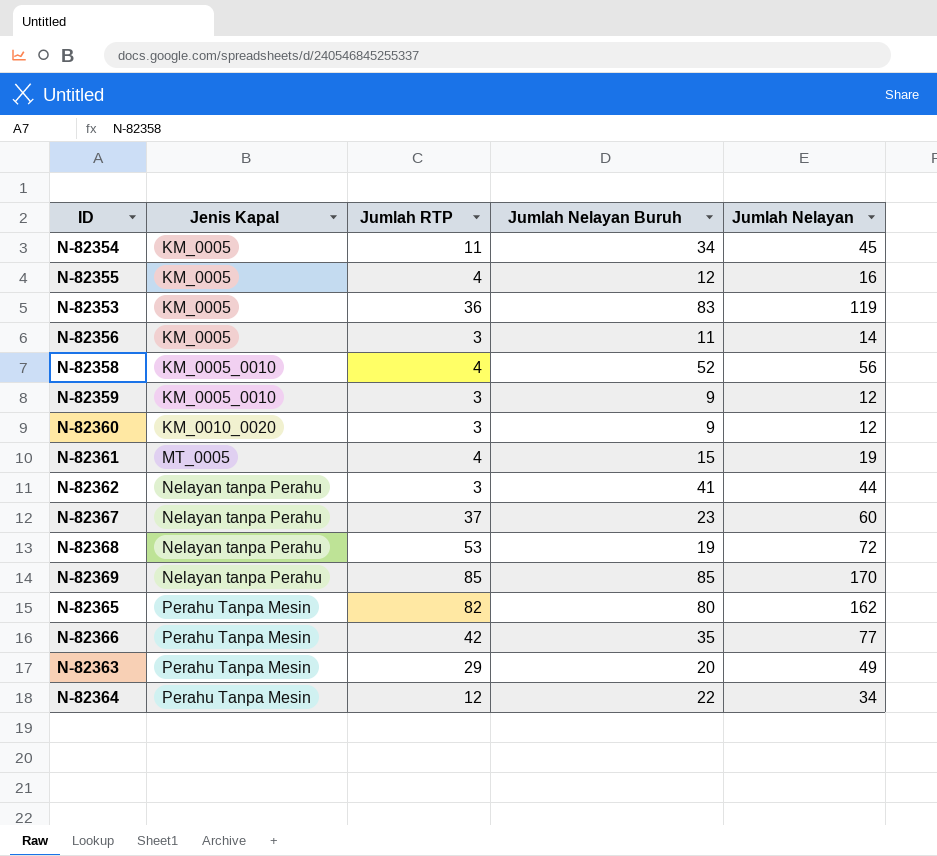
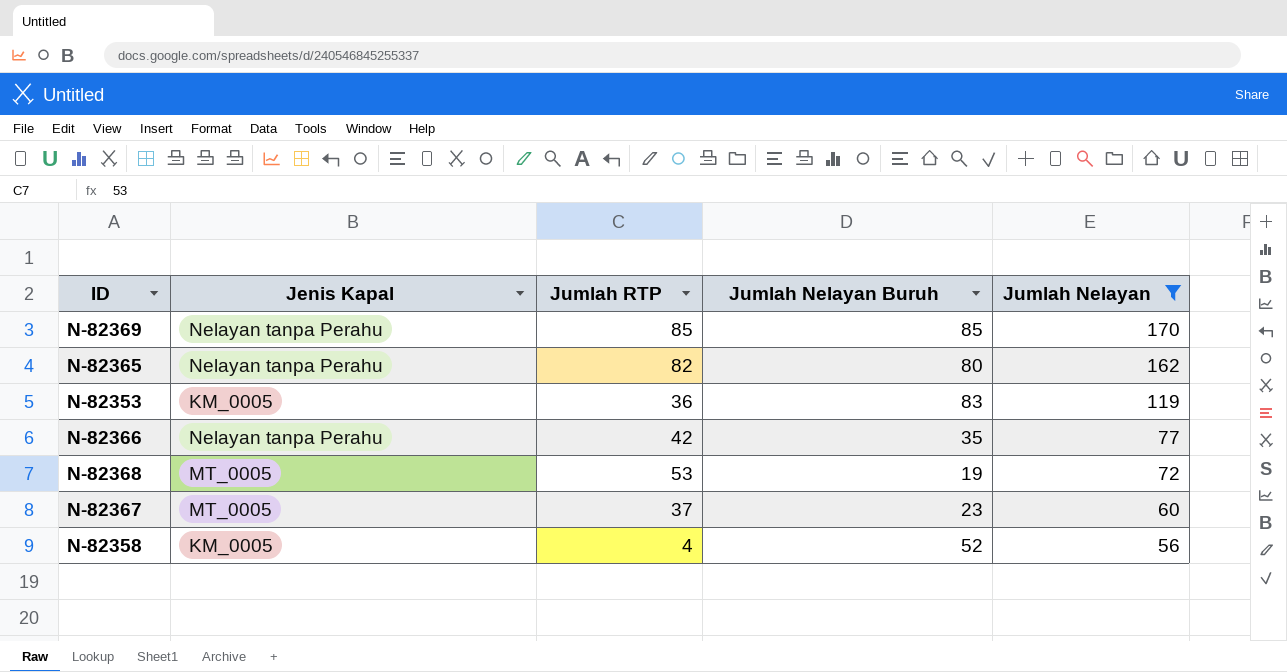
filter: none -> Jumlah Nelayan >= 56
row order: Jenis Kapal ascending -> Jumlah Nelayan descending
N-82365 | Jenis Kapal: Perahu Tanpa Mesin -> Nelayan tanpa Perahu
N-82366 | Jenis Kapal: Perahu Tanpa Mesin -> Nelayan tanpa Perahu
N-82368 | Jenis Kapal: Nelayan tanpa Perahu -> MT_0005
N-82367 | Jenis Kapal: Nelayan tanpa Perahu -> MT_0005
N-82358 | Jenis Kapal: KM_0005_0010 -> KM_0005

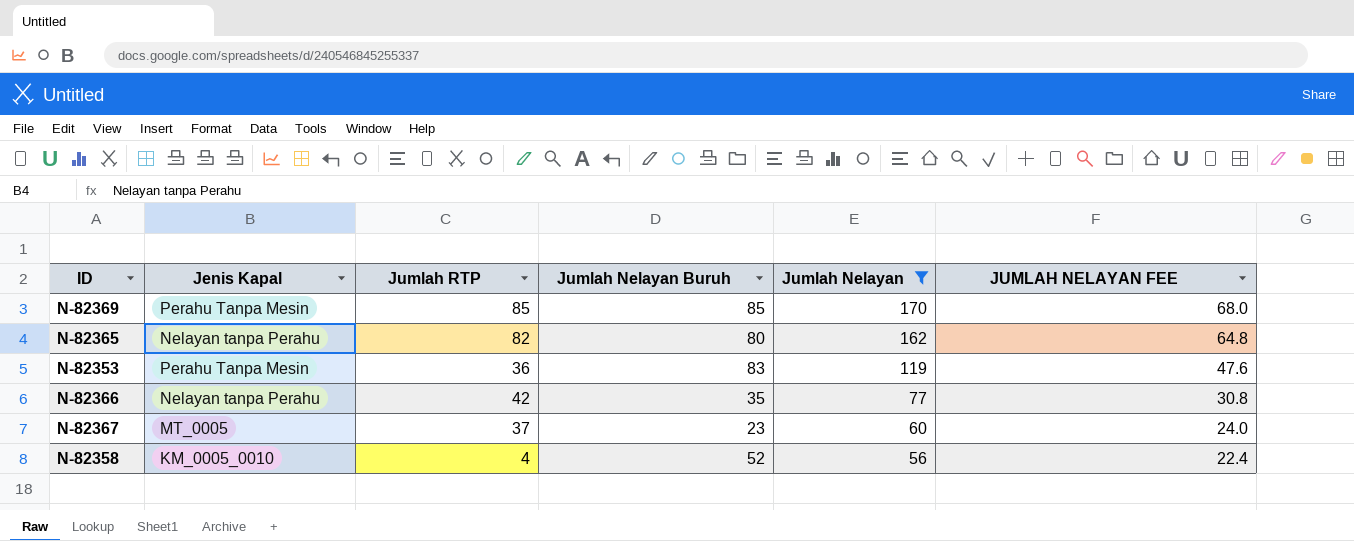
column JUMLAH NELAYAN FEE | formula: none -> [Jumlah Nelayan] * 0.4
row N-82368: MT_0005 | 53 | 19 | 72 -> none
N-82369 | Jenis Kapal: Nelayan tanpa Perahu -> Perahu Tanpa Mesin
N-82353 | Jenis Kapal: KM_0005 -> Perahu Tanpa Mesin
N-82358 | Jenis Kapal: KM_0005 -> KM_0005_0010

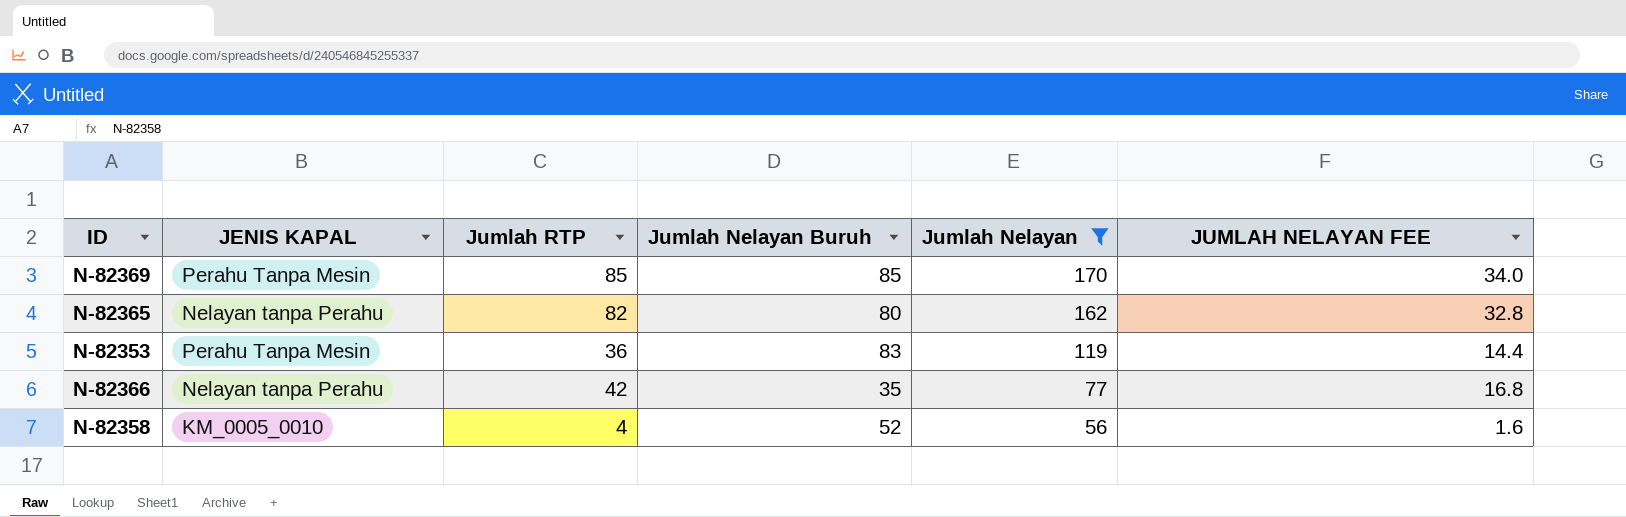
column name: Jenis Kapal -> JENIS KAPAL
column JUMLAH NELAYAN FEE | formula: [Jumlah Nelayan] * 0.4 -> [Jumlah RTP] * 0.4
row N-82367: MT_0005 | 37 | 23 | 60 | 24.0 -> none

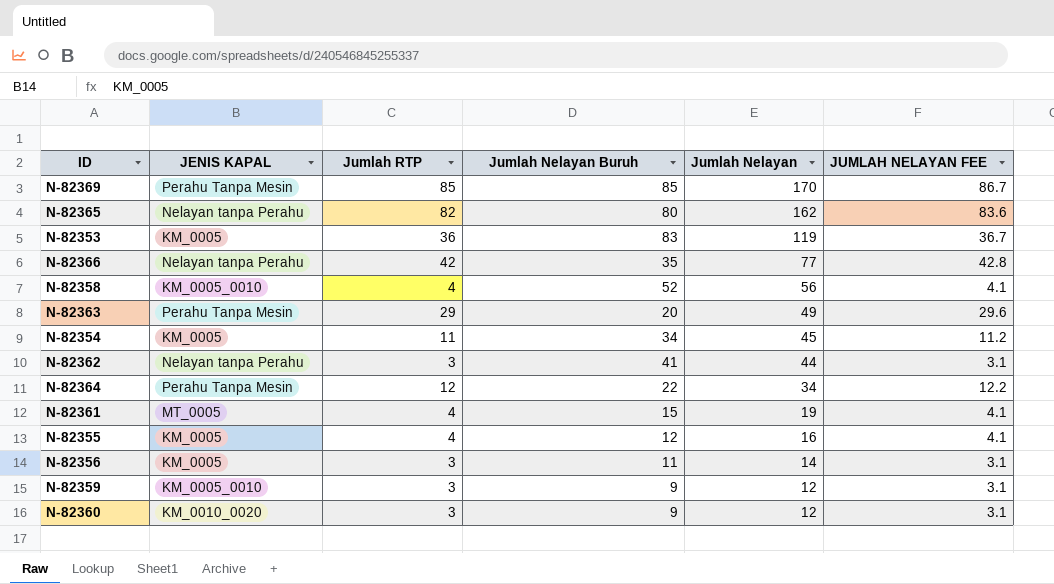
filter: Jumlah Nelayan >= 56 -> none
column JUMLAH NELAYAN FEE | formula: [Jumlah RTP] * 0.4 -> [Jumlah RTP] * 1.02
N-82353 | JENIS KAPAL: Perahu Tanpa Mesin -> KM_0005

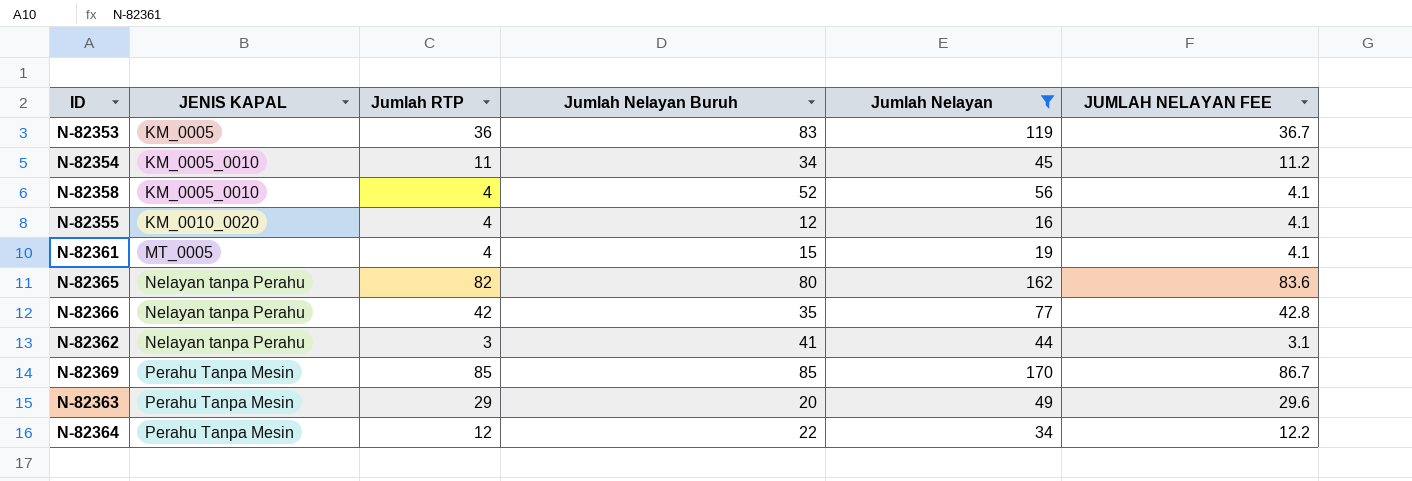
filter: none -> Jumlah Nelayan >= 16
row order: Jumlah Nelayan descending -> JENIS KAPAL ascending
N-82354 | JENIS KAPAL: KM_0005 -> KM_0005_0010
N-82355 | JENIS KAPAL: KM_0005 -> KM_0010_0020

